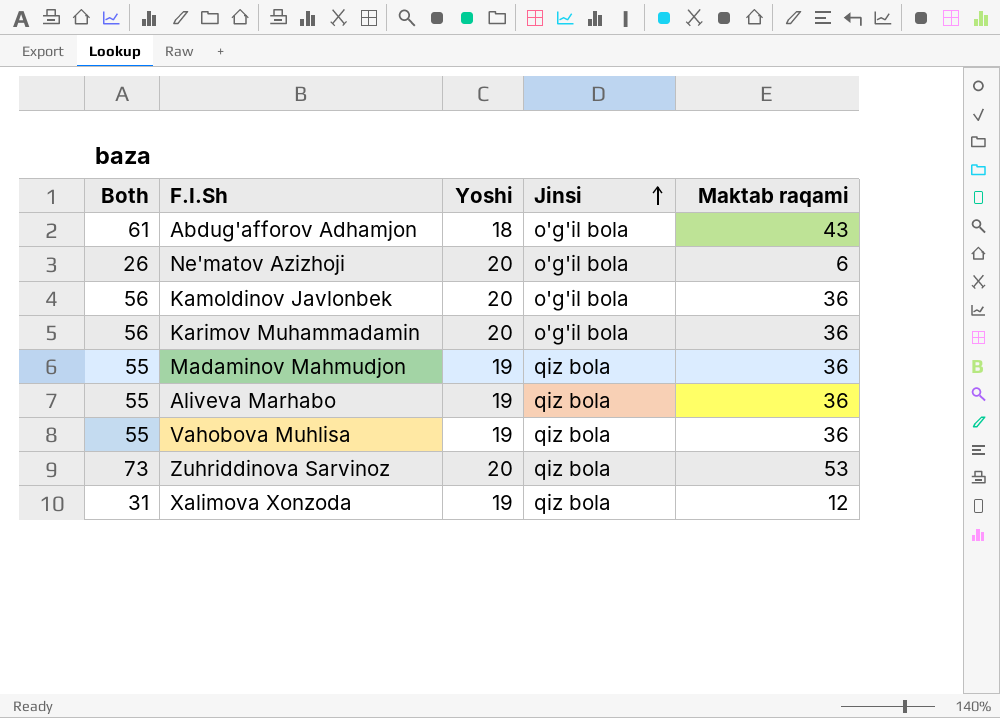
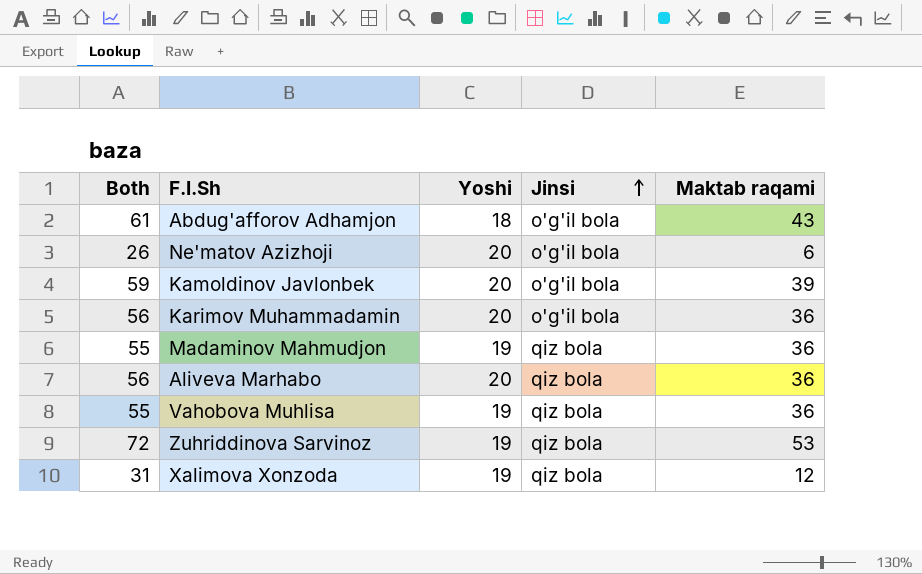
Kamoldinov Javlonbek | Both: 56 -> 59
Kamoldinov Javlonbek | Maktab raqami: 36 -> 39
Aliveva Marhabo | Both: 55 -> 56
Aliveva Marhabo | Yoshi: 19 -> 20
Zuhriddinova Sarvinoz | Both: 73 -> 72
Zuhriddinova Sarvinoz | Yoshi: 20 -> 19

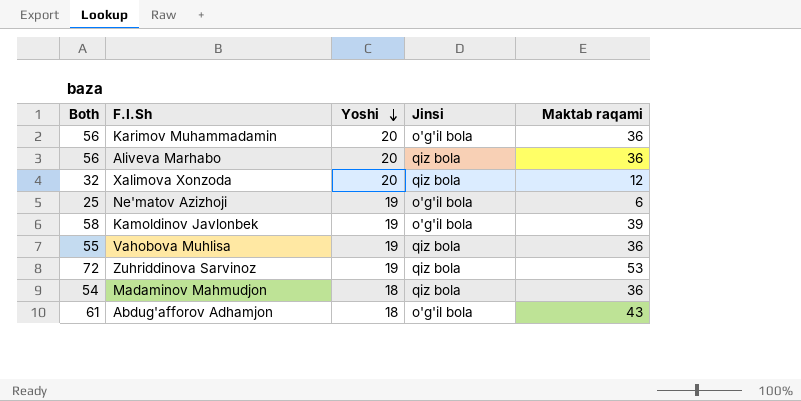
row order: Jinsi ascending -> Yoshi descending
Xalimova Xonzoda | Both: 31 -> 32
Xalimova Xonzoda | Yoshi: 19 -> 20
Ne'matov Azizhoji | Both: 26 -> 25
Ne'matov Azizhoji | Yoshi: 20 -> 19
Kamoldinov Javlonbek | Both: 59 -> 58
Kamoldinov Javlonbek | Yoshi: 20 -> 19
Madaminov Mahmudjon | Both: 55 -> 54
Madaminov Mahmudjon | Yoshi: 19 -> 18

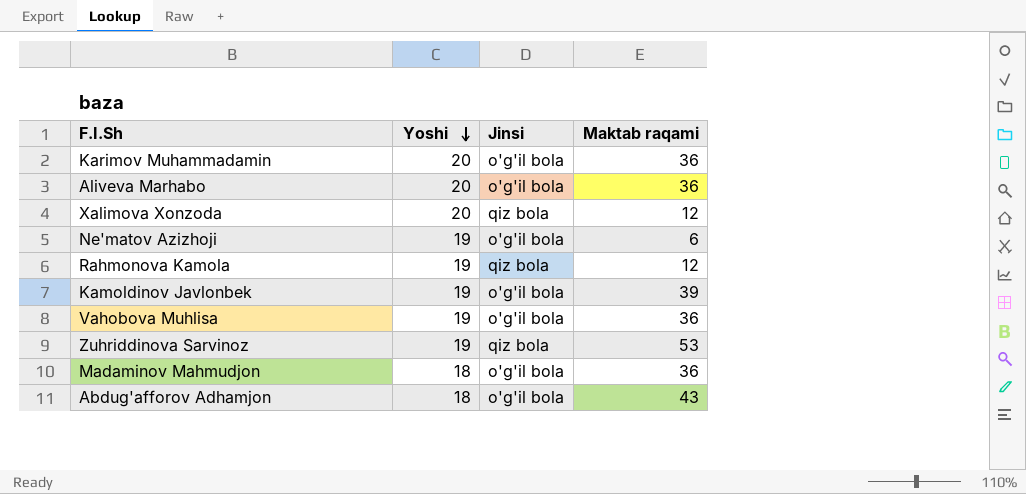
column Both | formula: [Yoshi] + [Maktab raqami] -> none
Aliveva Marhabo | Jinsi: qiz bola -> o'g'il bola
row Rahmonova Kamola: none -> 19 | qiz bola | 12
Vahobova Muhlisa | Jinsi: qiz bola -> o'g'il bola
Madaminov Mahmudjon | Jinsi: qiz bola -> o'g'il bola

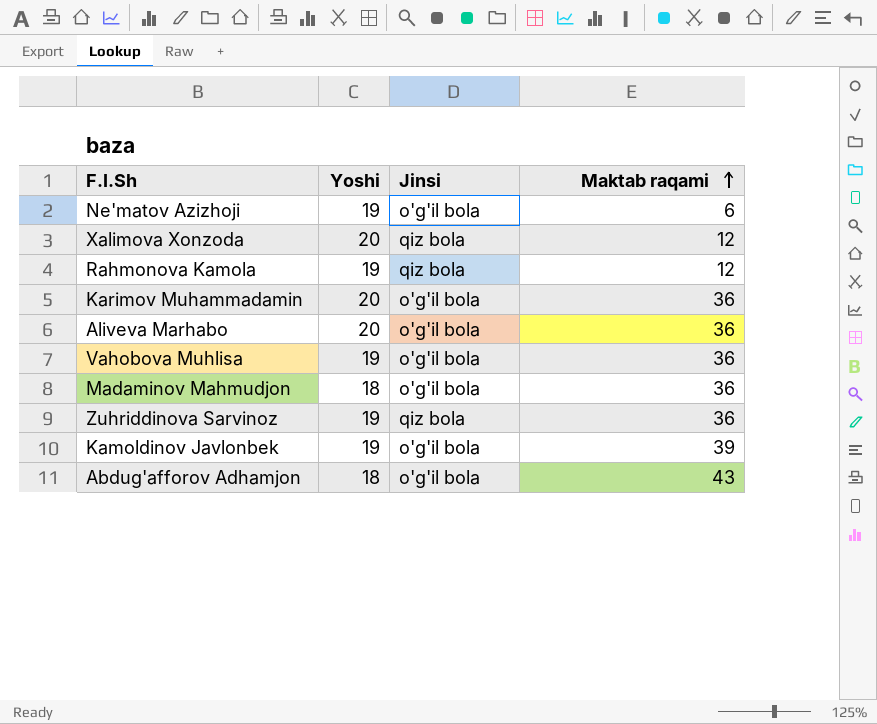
row order: Yoshi descending -> Maktab raqami ascending
Zuhriddinova Sarvinoz | Maktab raqami: 53 -> 36

